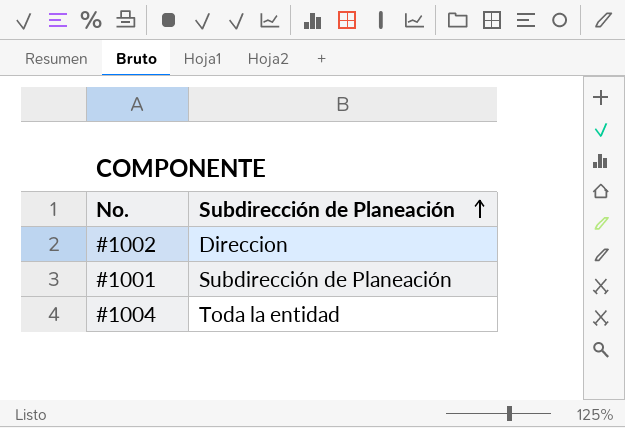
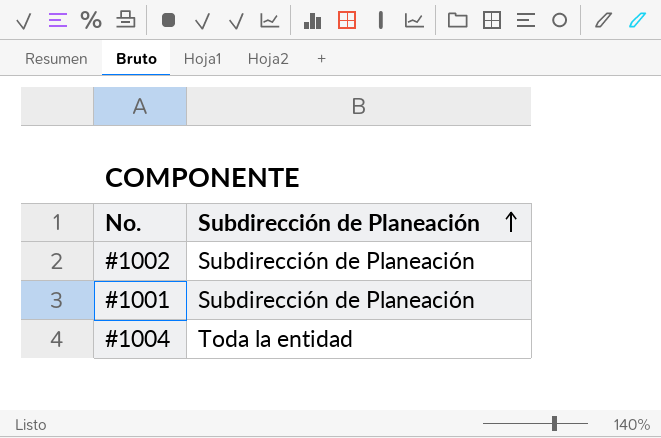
#1002 | Subdirección de Planeación: Direccion -> Subdirección de Planeación

